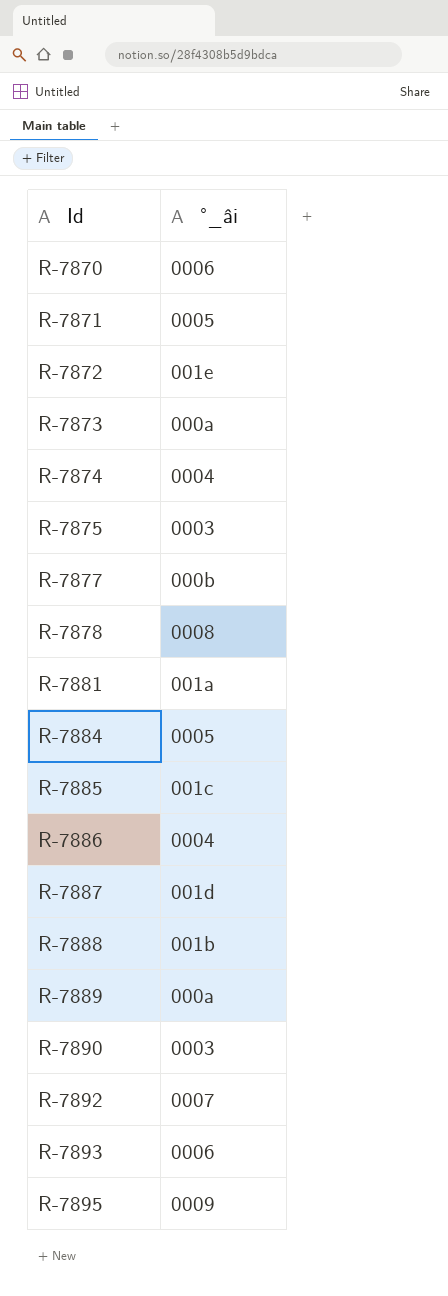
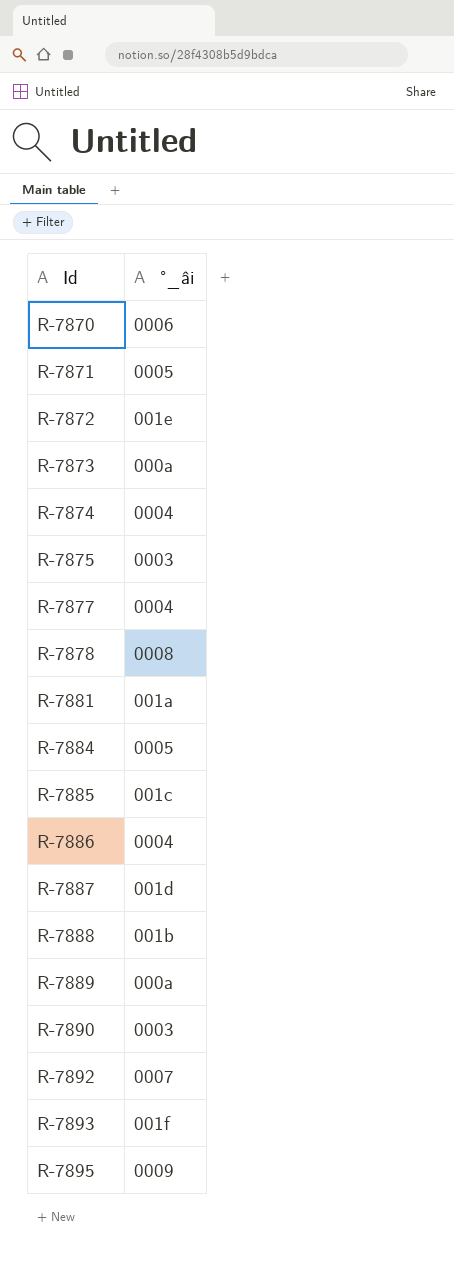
R-7877 | °_âi: 000b -> 0004
R-7893 | °_âi: 0006 -> 001f

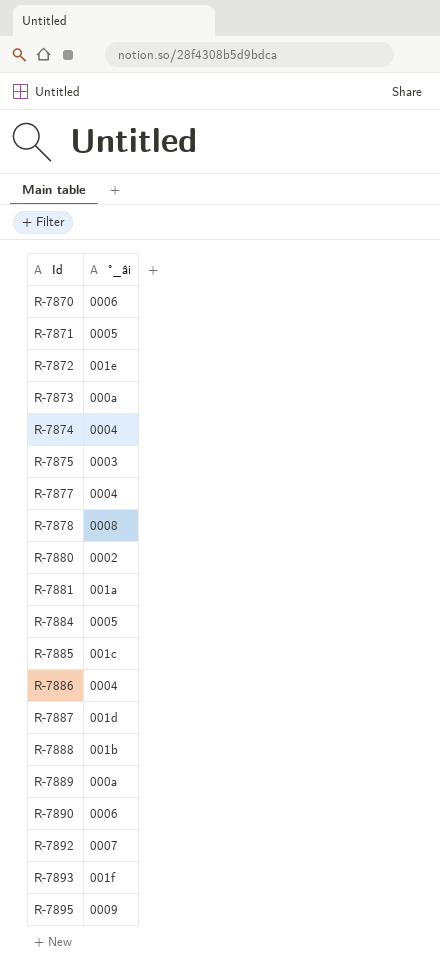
row R-7880: none -> 0002
R-7890 | °_âi: 0003 -> 0006

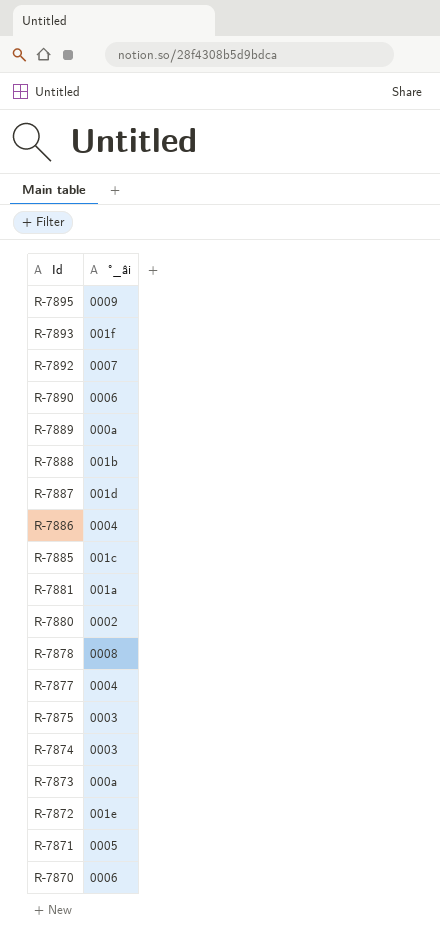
row order: Id ascending -> Id descending
row R-7884: 0005 -> none
R-7874 | °_âi: 0004 -> 0003

